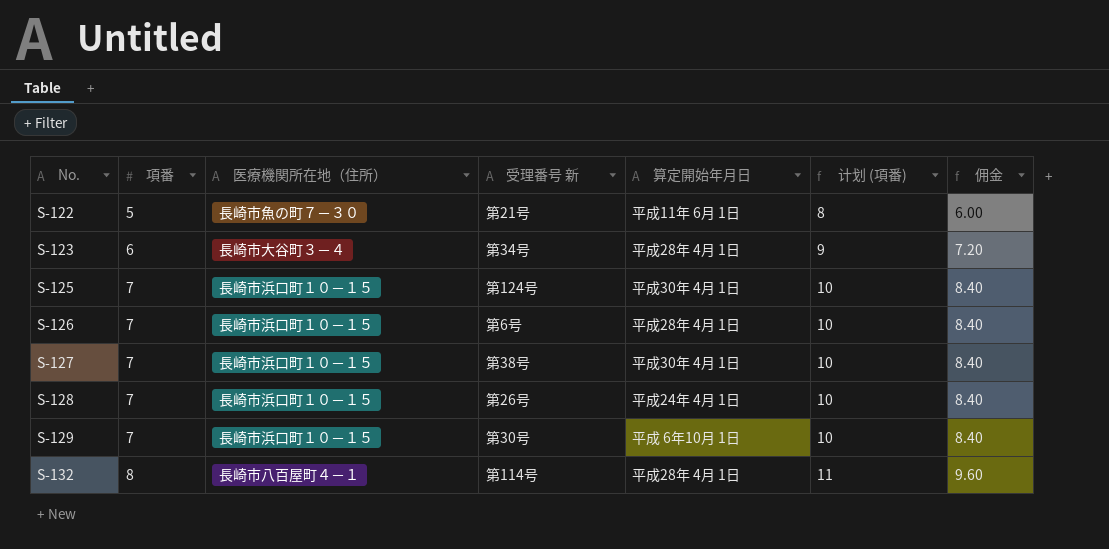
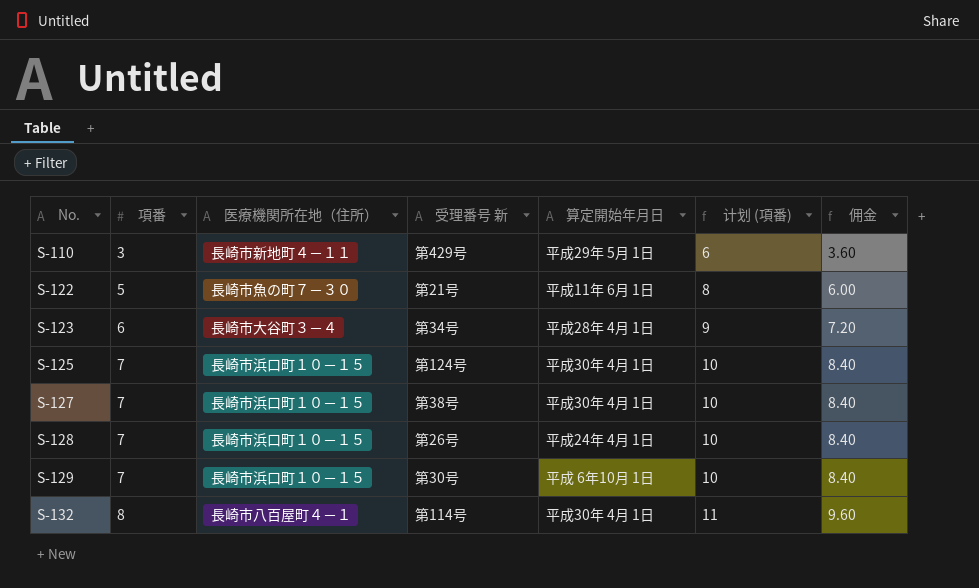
row S-126: 7 | 長崎市浜口町１０－１５ | 第6号 | 平成28年 4月 1日 | 10 | 8.40 -> none
row S-110: none -> 3 | 長崎市新地町４－１１ | 第429号 | 平成29年 5月 1日 | 6 | 3.60
S-132 | 算定開始年月日: 平成28年 4月 1日 -> 平成30年 4月 1日

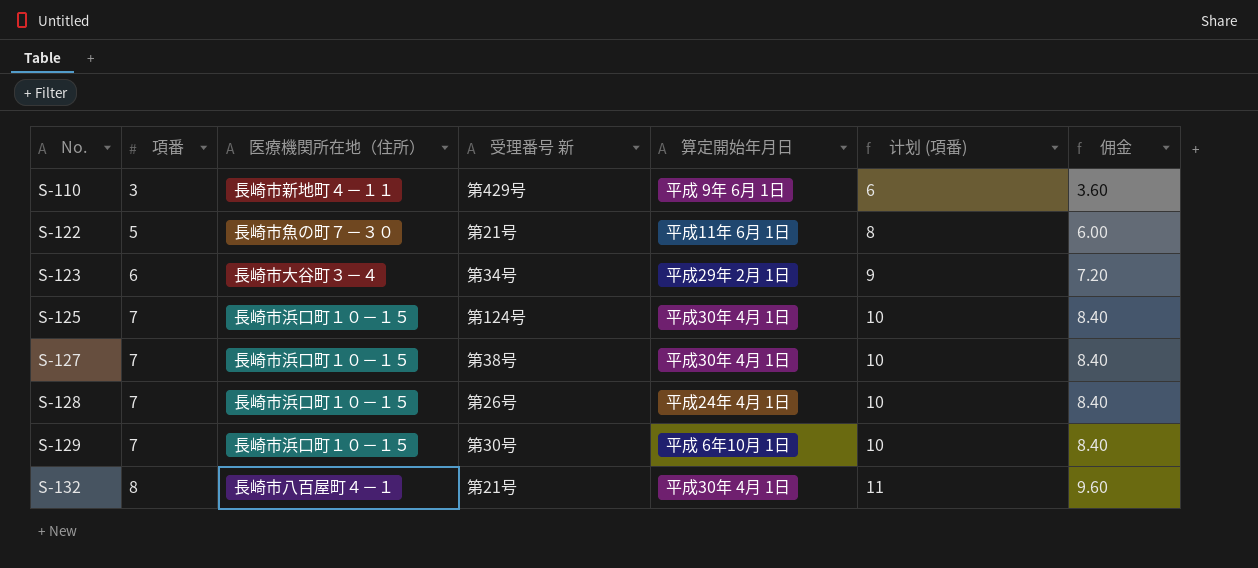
S-110 | 算定開始年月日: 平成29年 5月 1日 -> 平成 9年 6月 1日
S-123 | 算定開始年月日: 平成28年 4月 1日 -> 平成29年 2月 1日
S-132 | 受理番号 新: 第114号 -> 第21号

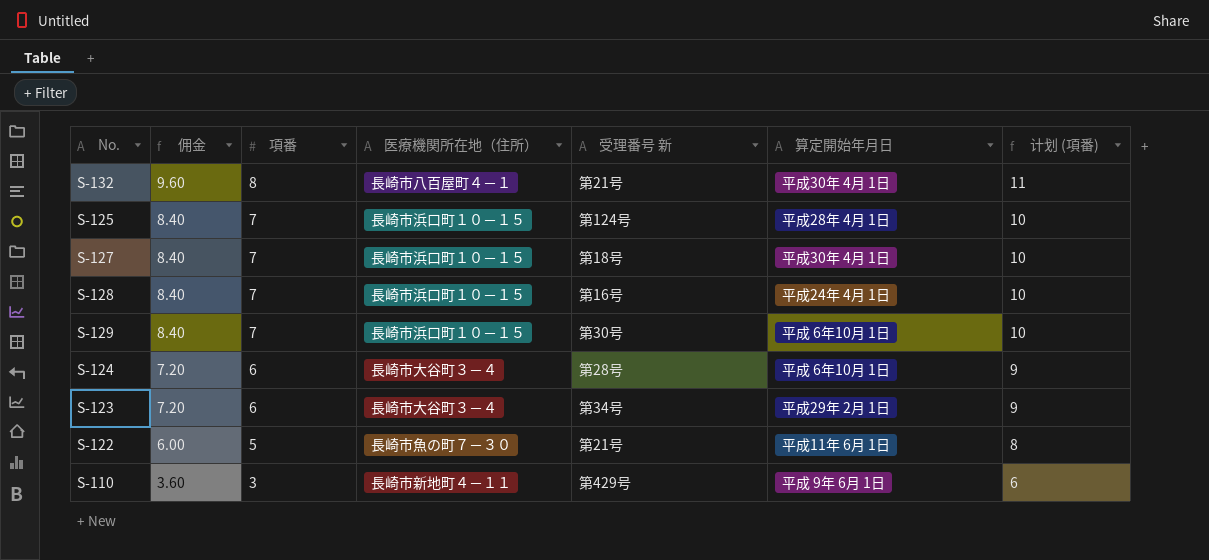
row order: No. ascending -> 佣金 descending
column 佣金 | position: 7 -> 2
S-125 | 算定開始年月日: 平成30年 4月 1日 -> 平成28年 4月 1日
S-127 | 受理番号 新: 第38号 -> 第18号
S-128 | 受理番号 新: 第26号 -> 第16号
row S-124: none -> 7.20 | 6 | 長崎市大谷町３－４ | 第28号 | 平成 6年10月 1日 | 9

